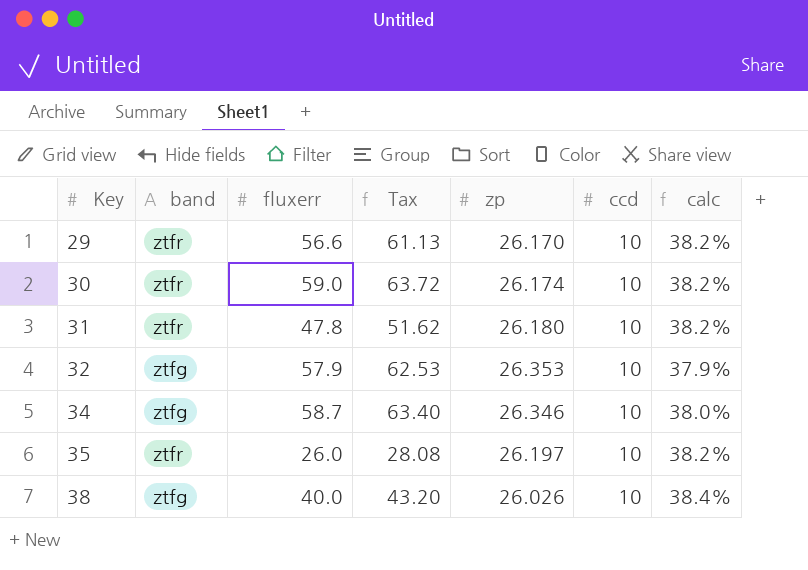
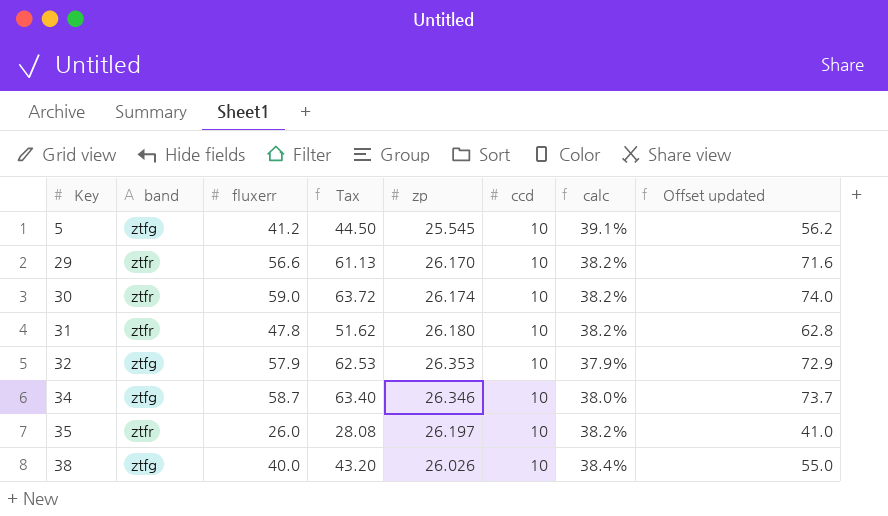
column Offset updated | formula: none -> [fluxerr] + 15
row 5: none -> ztfg | 41.2 | 44.50 | 25.545 | 10 | 39.1% | 56.2

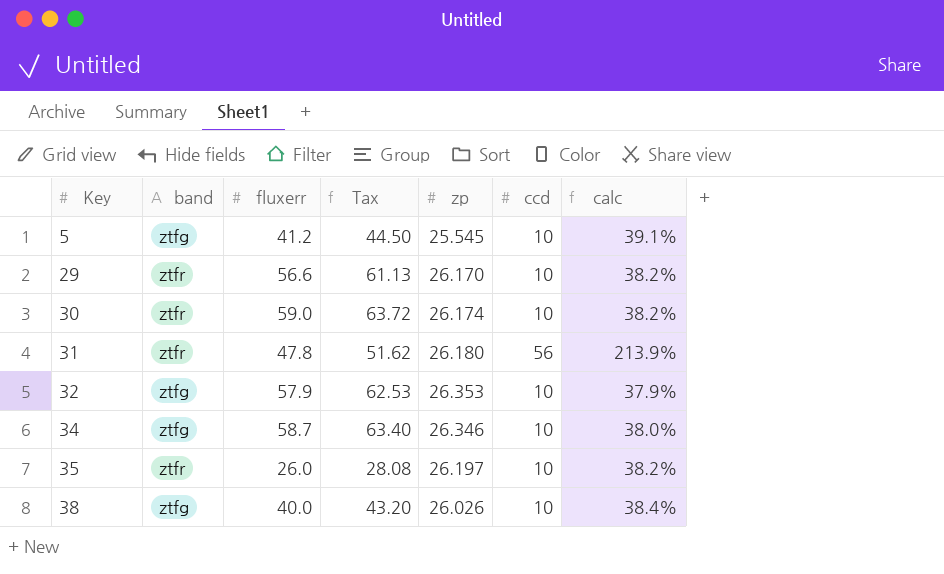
column Offset updated | formula: [fluxerr] + 15 -> none
31 | ccd: 10 -> 56
31 | calc: 38.2% -> 213.9%

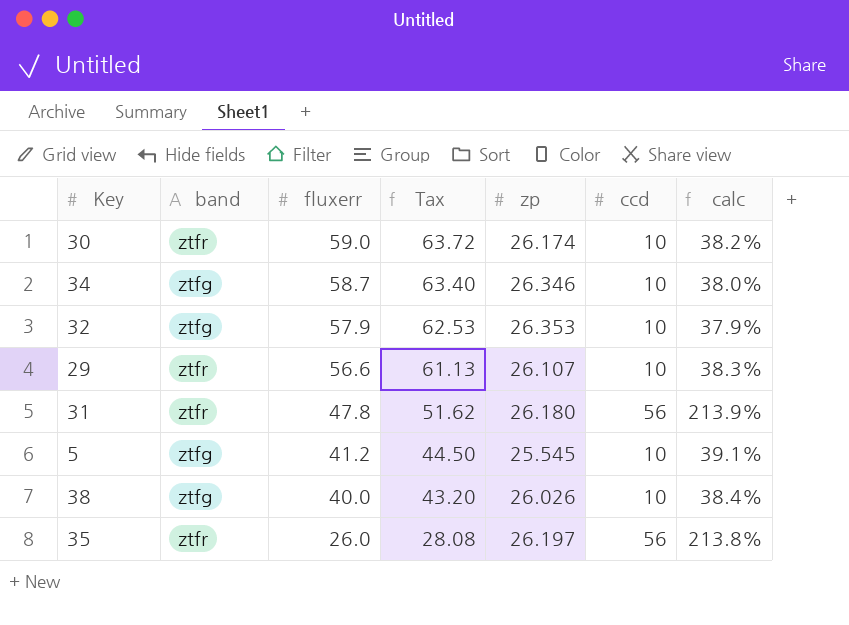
row order: Key ascending -> fluxerr descending
29 | zp: 26.170 -> 26.107
29 | calc: 38.2% -> 38.3%
35 | ccd: 10 -> 56
35 | calc: 38.2% -> 213.8%

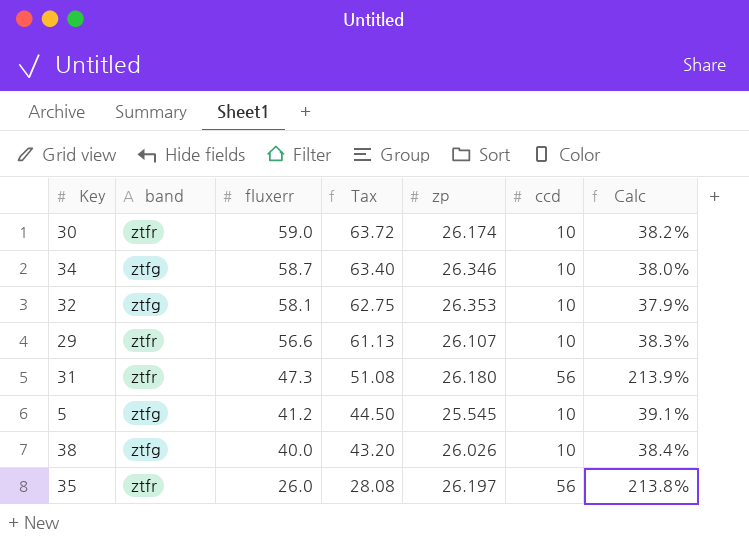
column name: calc -> Calc
32 | fluxerr: 57.9 -> 58.1
32 | Tax: 62.53 -> 62.75
31 | fluxerr: 47.8 -> 47.3
31 | Tax: 51.62 -> 51.08

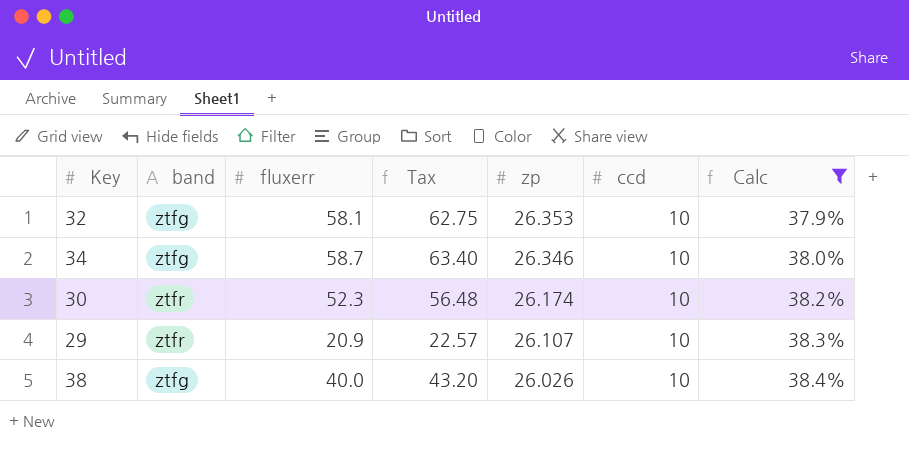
filter: none -> Calc <= 38.4%
row order: fluxerr descending -> zp descending
30 | fluxerr: 59.0 -> 52.3
30 | Tax: 63.72 -> 56.48
29 | fluxerr: 56.6 -> 20.9
29 | Tax: 61.13 -> 22.57

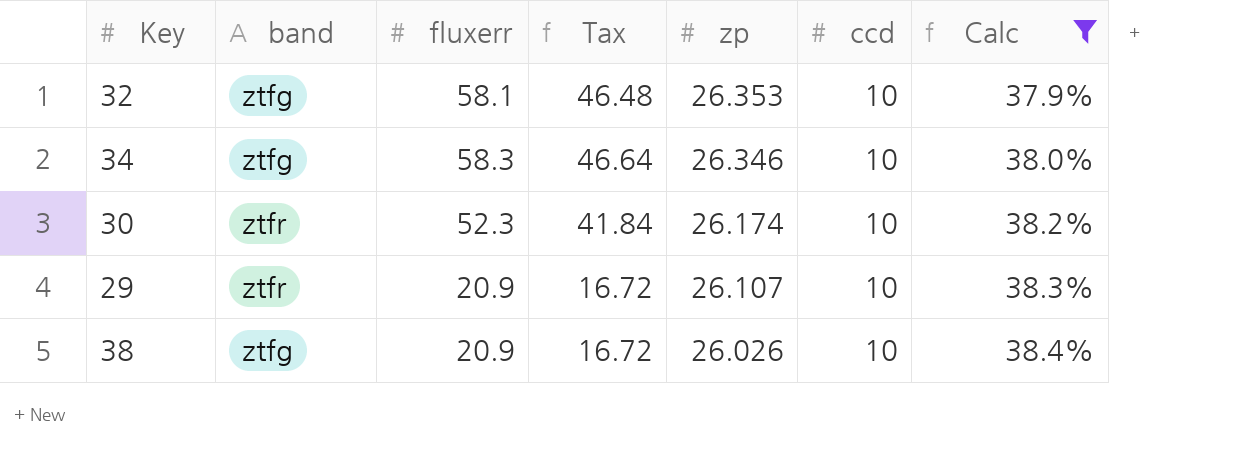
column Tax | formula: [fluxerr] * 1.08 -> [fluxerr] * 0.8
34 | fluxerr: 58.7 -> 58.3
38 | fluxerr: 40.0 -> 20.9

